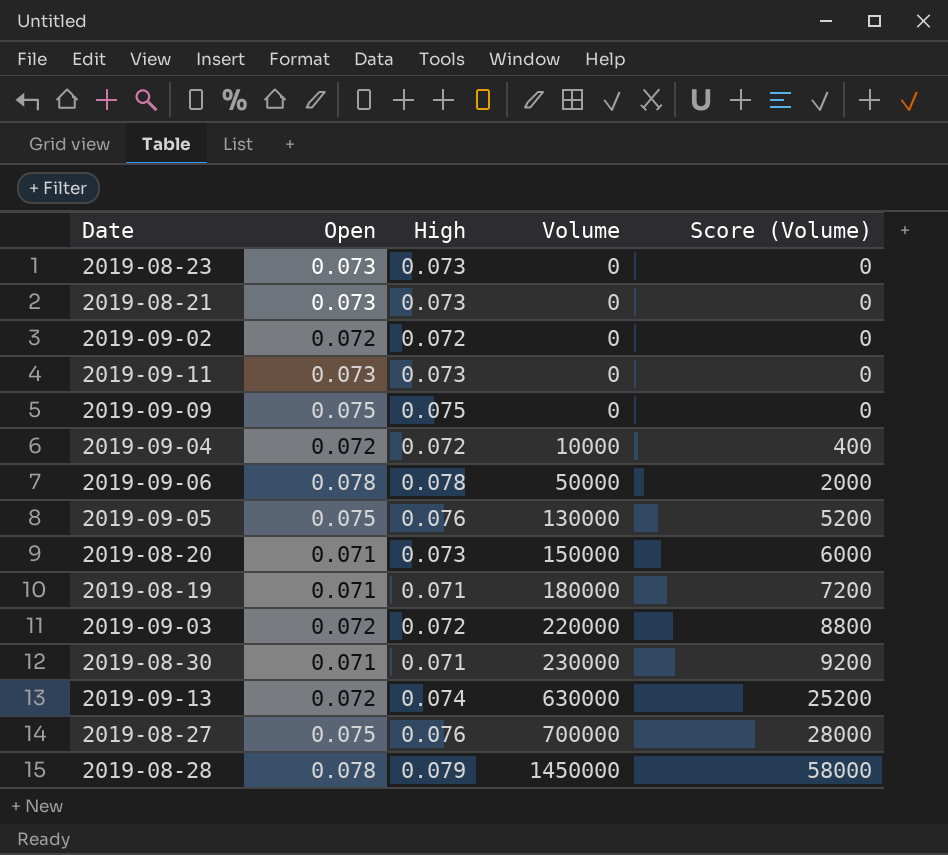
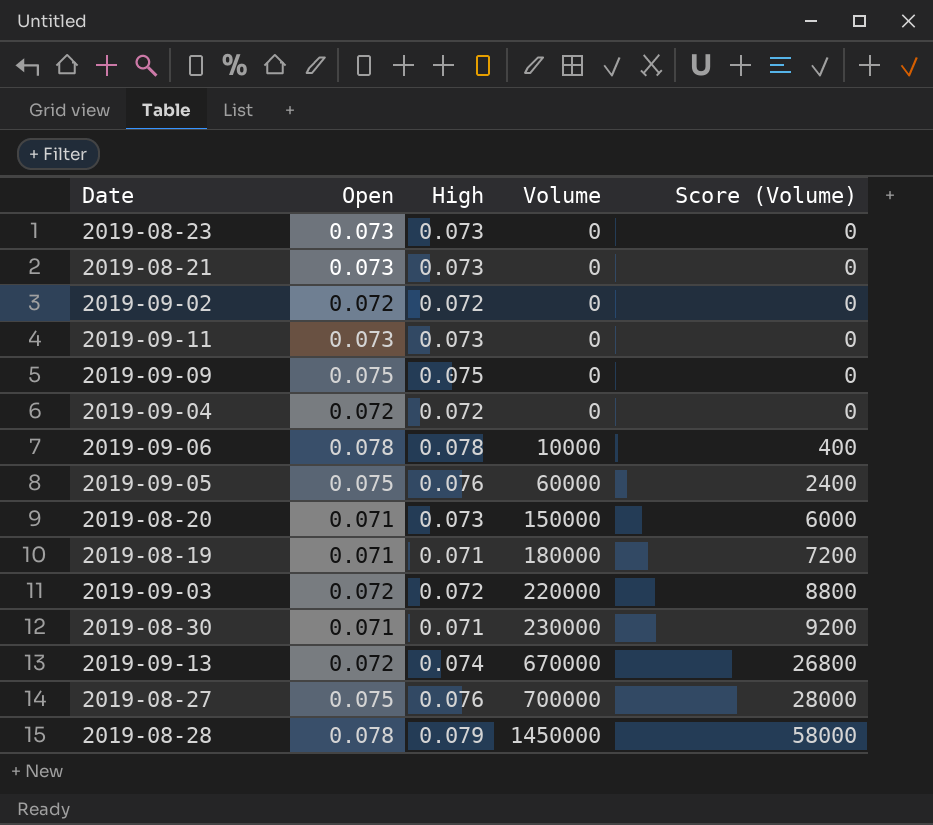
2019-09-04 | Volume: 10000 -> 0
2019-09-04 | Score (Volume): 400 -> 0
2019-09-06 | Volume: 50000 -> 10000
2019-09-06 | Score (Volume): 2000 -> 400
2019-09-05 | Volume: 130000 -> 60000
2019-09-05 | Score (Volume): 5200 -> 2400
2019-09-13 | Volume: 630000 -> 670000
2019-09-13 | Score (Volume): 25200 -> 26800

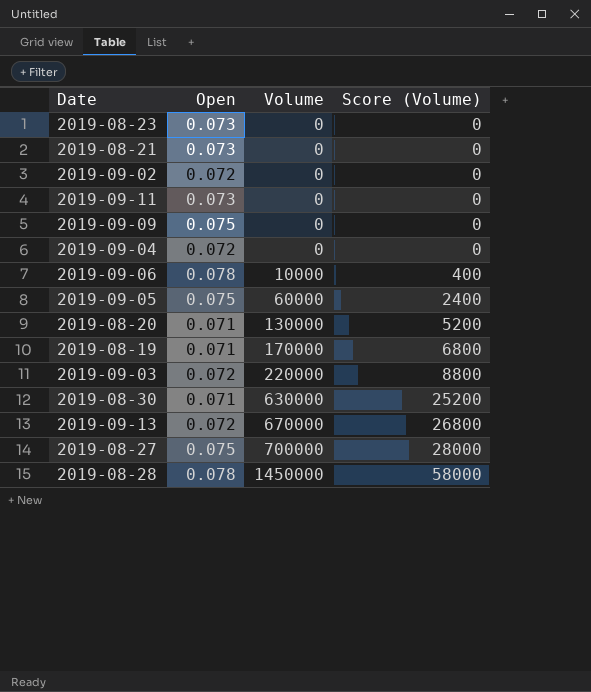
column High | position: 3 -> none
2019-08-20 | Volume: 150000 -> 130000
2019-08-20 | Score (Volume): 6000 -> 5200
2019-08-19 | Volume: 180000 -> 170000
2019-08-19 | Score (Volume): 7200 -> 6800
2019-08-30 | Volume: 230000 -> 630000
2019-08-30 | Score (Volume): 9200 -> 25200

